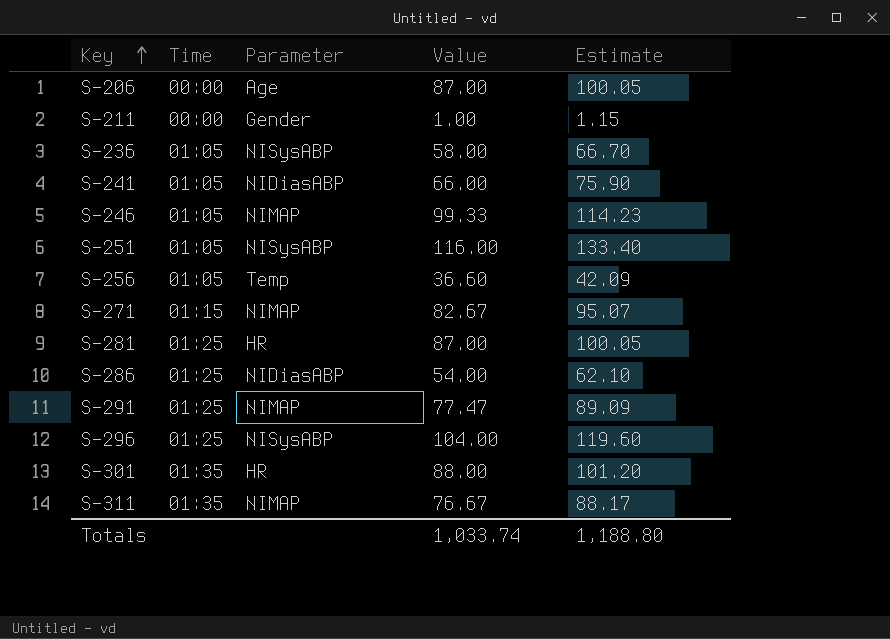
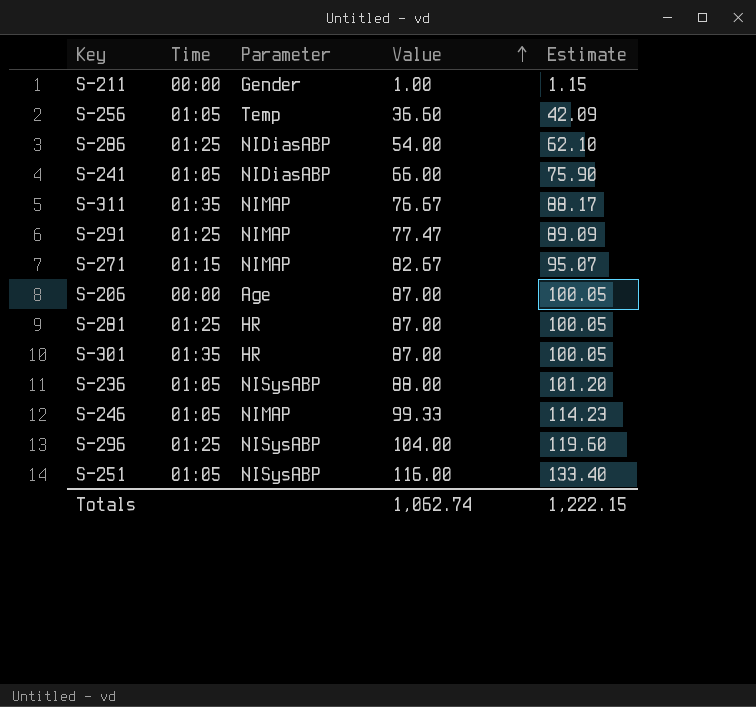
row order: Key ascending -> Value ascending
S-301 | Value: 88.00 -> 87.00
S-301 | Estimate: 101.20 -> 100.05
S-236 | Value: 58.00 -> 88.00
S-236 | Estimate: 66.70 -> 101.20
Totals | Value: 1,033.74 -> 1,062.74
Totals | Estimate: 1,188.80 -> 1,222.15

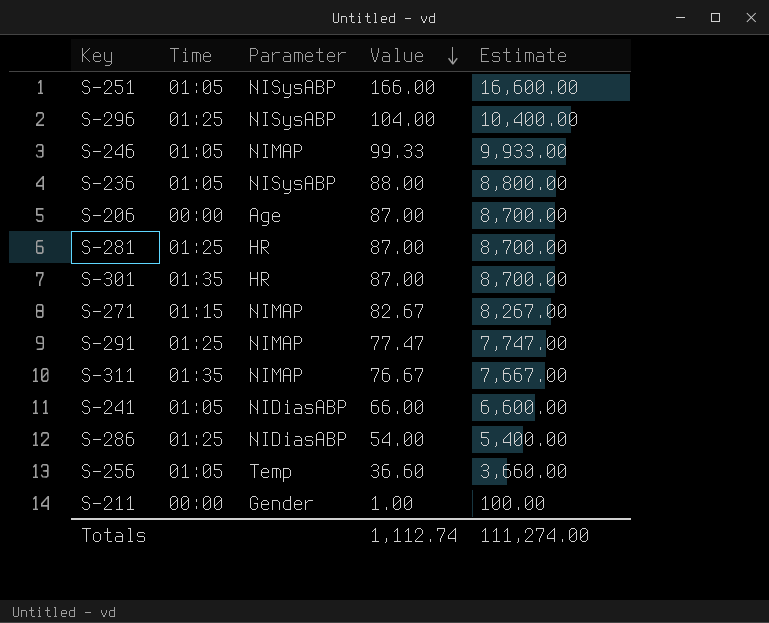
row order: Value ascending -> Value descending
column Estimate | formula: [Value] * 1.15 -> [Value] * 100
S-251 | Value: 116.00 -> 166.00
Totals | Value: 1,062.74 -> 1,112.74
Totals | Estimate: 1,222.15 -> 111,274.00

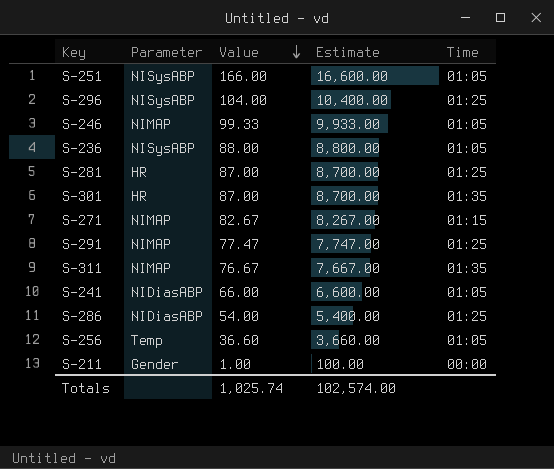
column Time | position: 2 -> 5
row S-206: 00:00 | Age | 87.00 | 8,700.00 -> none
Totals | Value: 1,112.74 -> 1,025.74
Totals | Estimate: 111,274.00 -> 102,574.00

